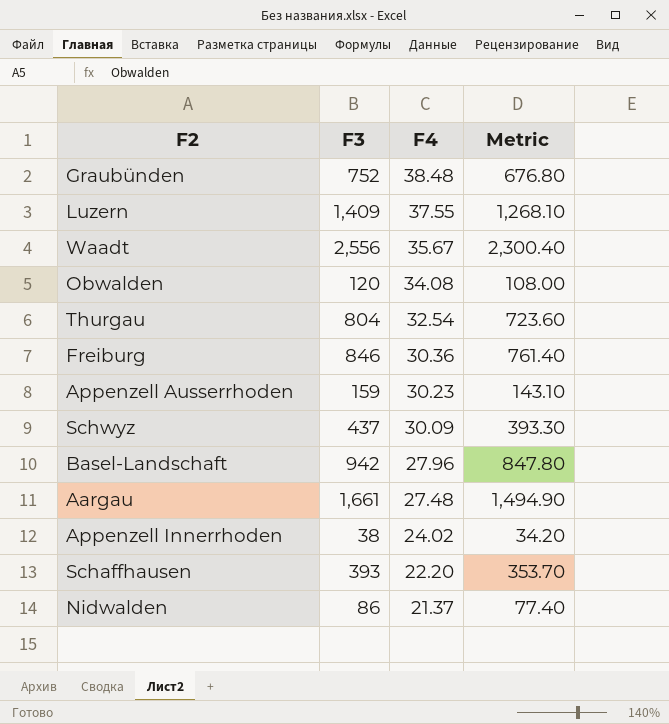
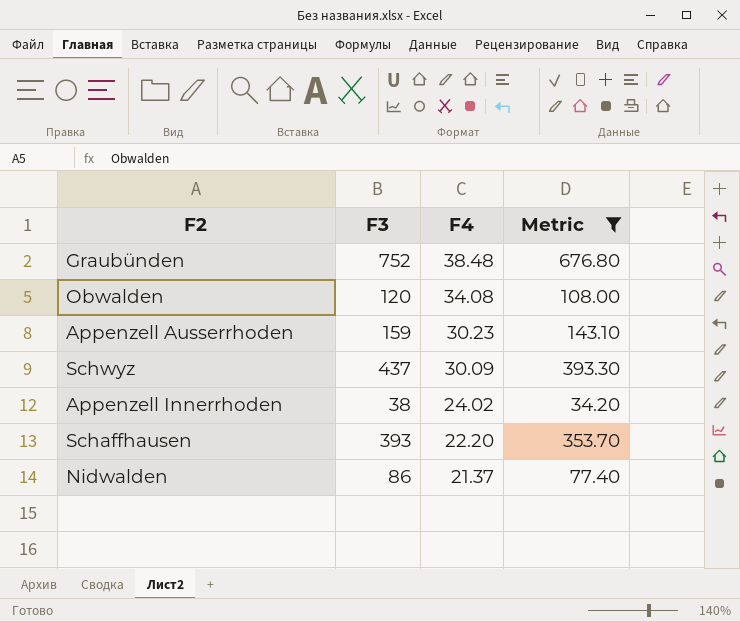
filter: none -> Metric <= 676.80

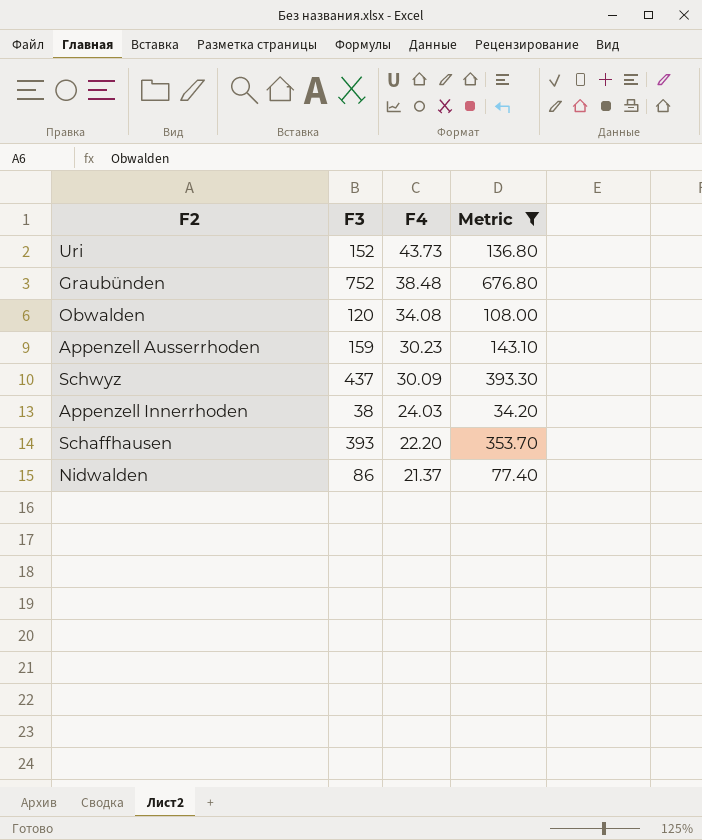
row Uri: none -> 152 | 43.73 | 136.80
Appenzell Innerrhoden | F4: 24.02 -> 24.03

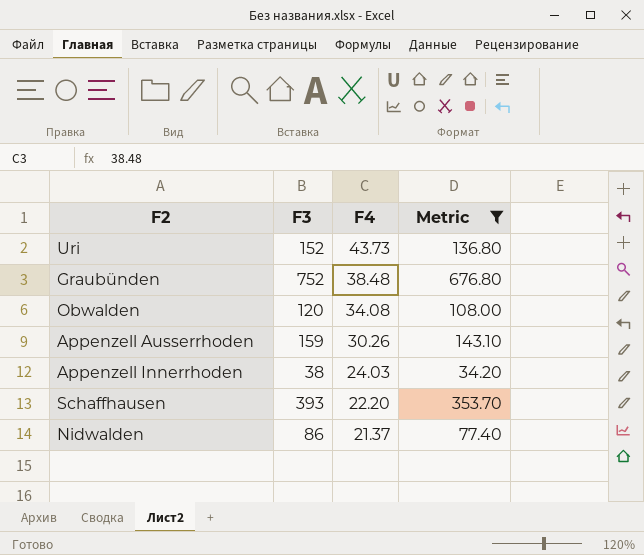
row Schwyz: 437 | 30.09 | 393.30 -> none
Appenzell Ausserrhoden | F4: 30.23 -> 30.26

